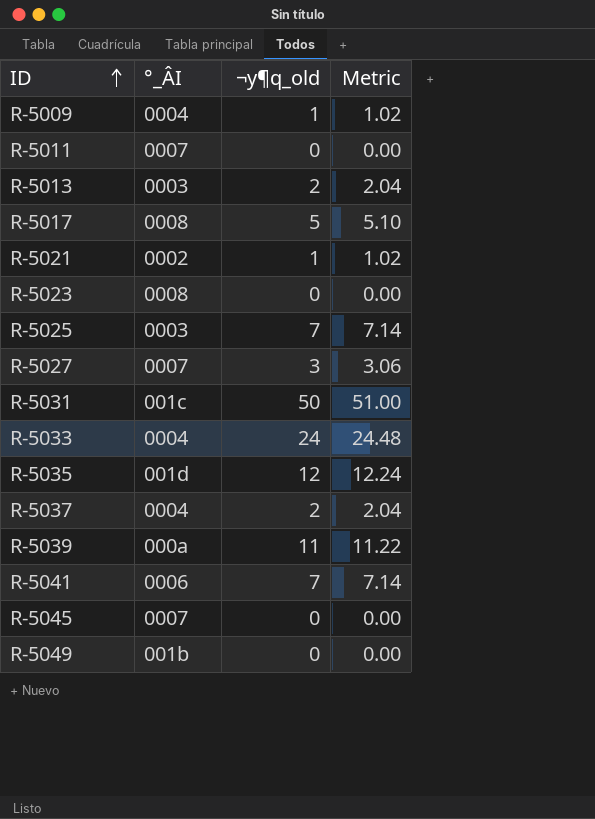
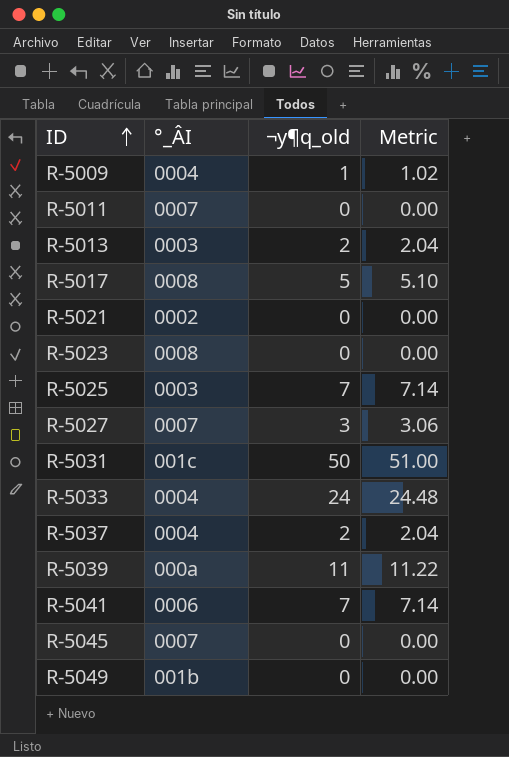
row R-5035: 001d | 12 | 12.24 -> none
R-5021 | ¬y¶q_old: 1 -> 0
R-5021 | Metric: 1.02 -> 0.00

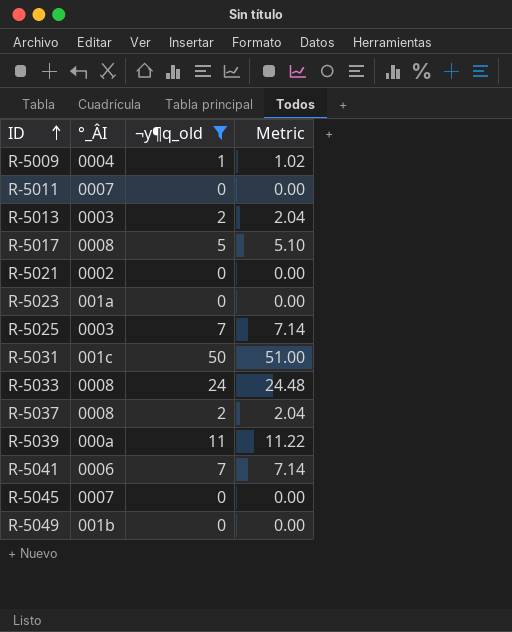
filter: none -> ¬y¶q_old != 3
R-5023 | °_ÂI: 0008 -> 001a
R-5033 | °_ÂI: 0004 -> 0008
R-5037 | °_ÂI: 0004 -> 0008

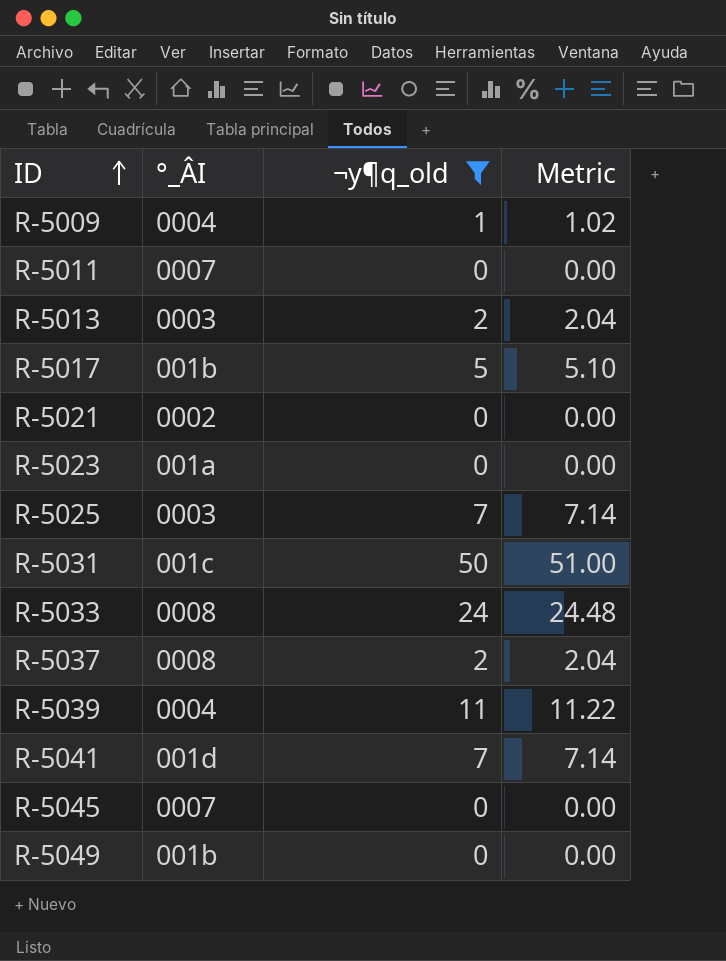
R-5017 | °_ÂI: 0008 -> 001b
R-5039 | °_ÂI: 000a -> 0004
R-5041 | °_ÂI: 0006 -> 001d

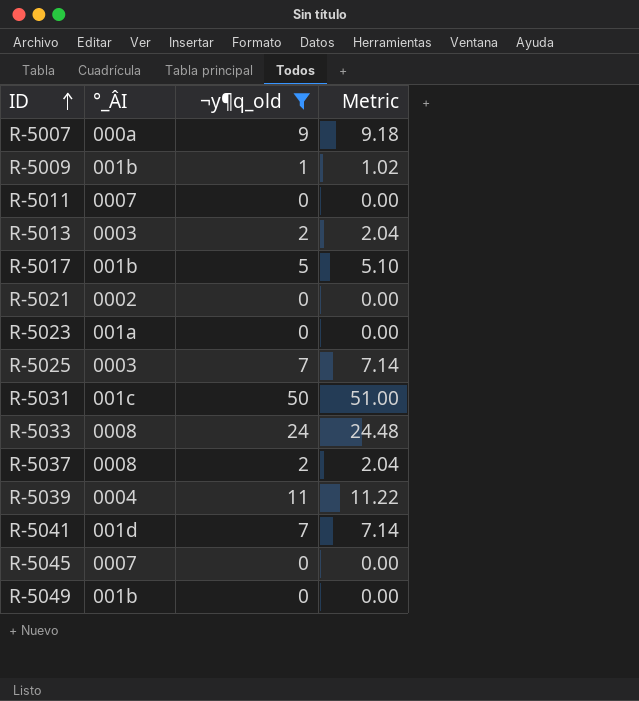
row R-5007: none -> 000a | 9 | 9.18
R-5009 | °_ÂI: 0004 -> 001b

